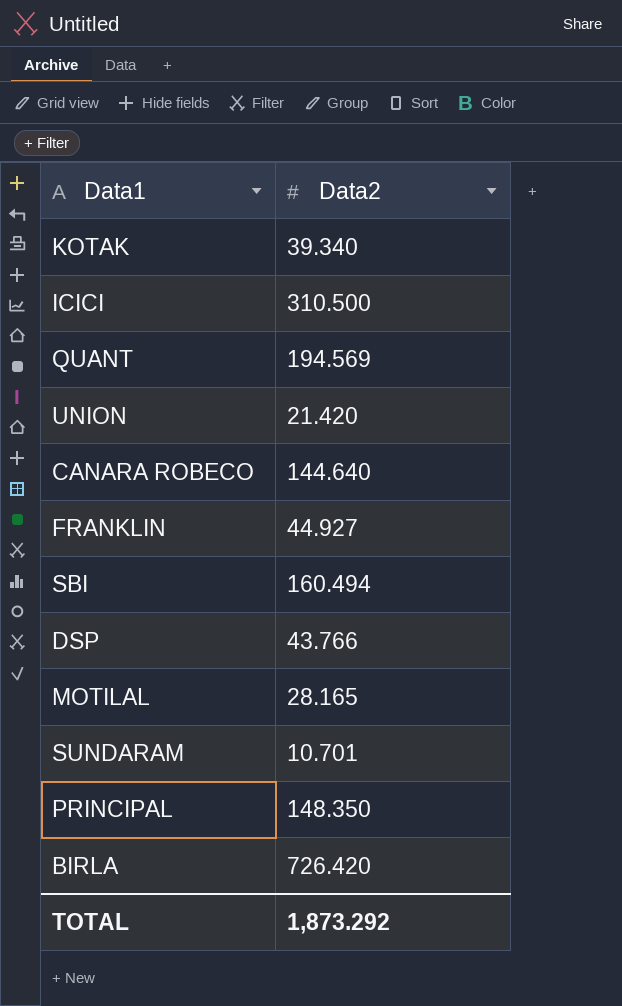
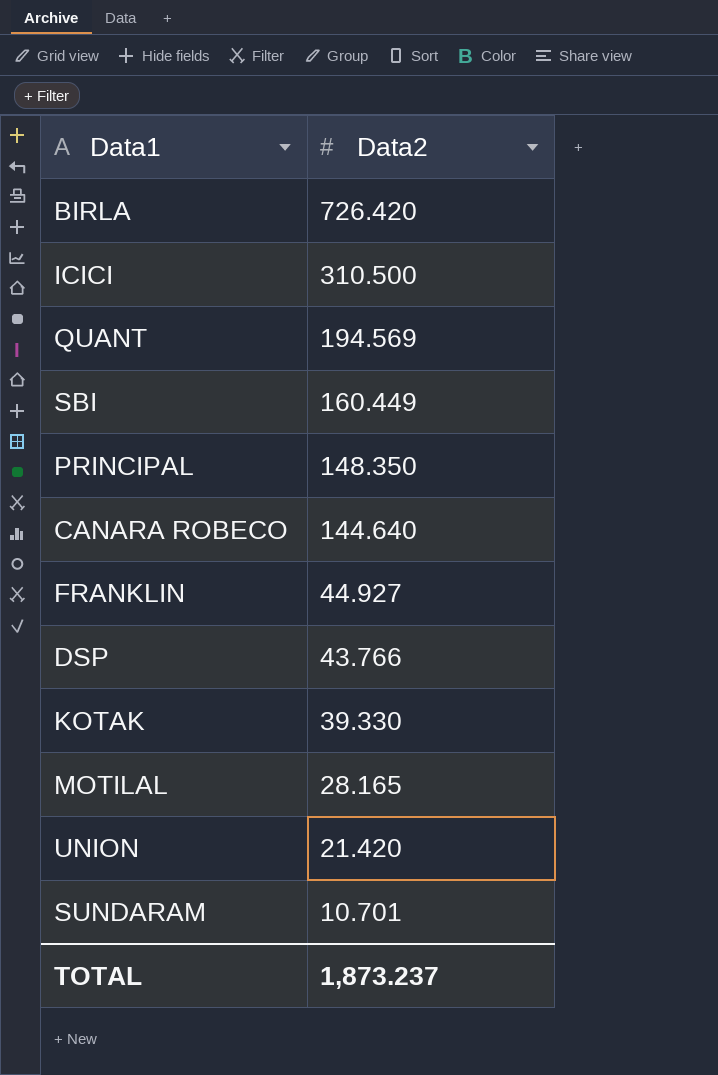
row order: none -> Data2 descending
SBI | Data2: 160.494 -> 160.449
KOTAK | Data2: 39.340 -> 39.330
TOTAL | Data2: 1,873.292 -> 1,873.237

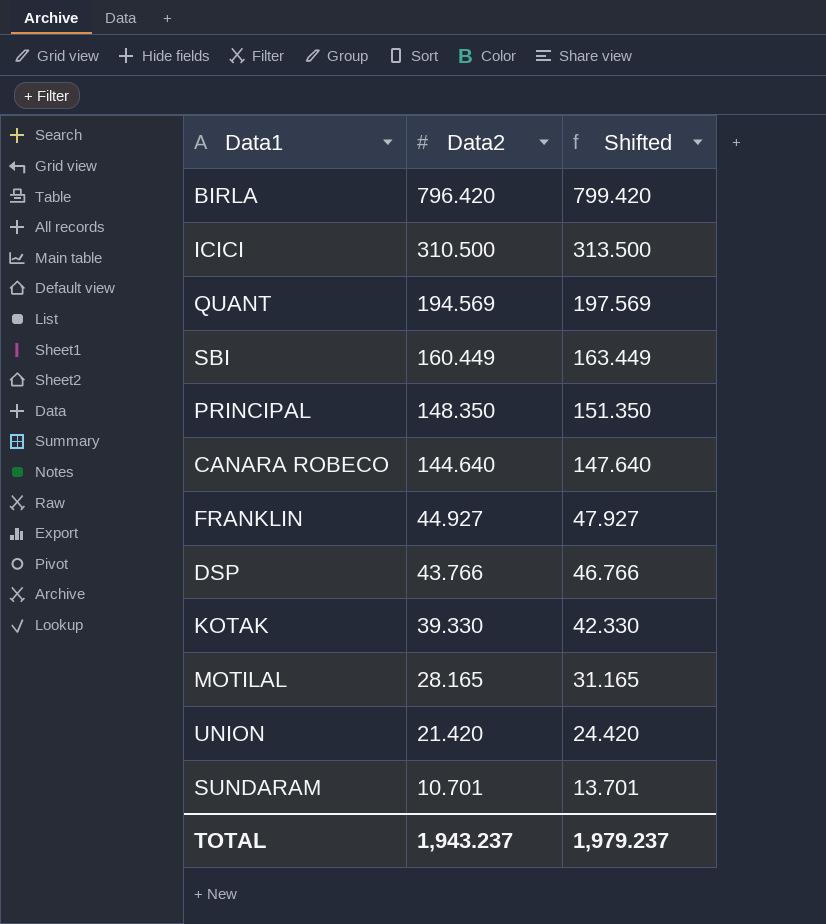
column Shifted | formula: none -> [Data2] + 3
BIRLA | Data2: 726.420 -> 796.420
TOTAL | Data2: 1,873.237 -> 1,943.237

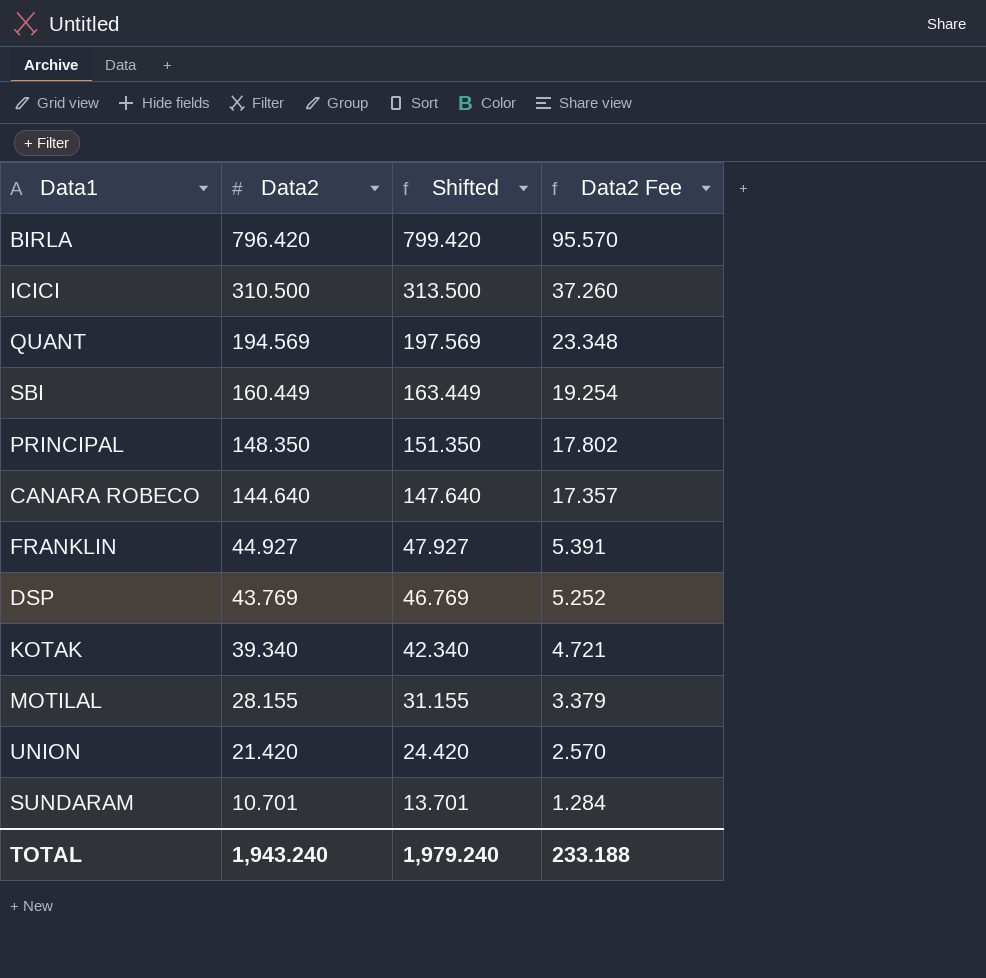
column Data2 Fee | formula: none -> [Data2] * 0.12
DSP | Data2: 43.766 -> 43.769
DSP | Shifted: 46.766 -> 46.769
KOTAK | Data2: 39.330 -> 39.340
KOTAK | Shifted: 42.330 -> 42.340
MOTILAL | Data2: 28.165 -> 28.155
MOTILAL | Shifted: 31.165 -> 31.155
TOTAL | Data2: 1,943.237 -> 1,943.240
TOTAL | Shifted: 1,979.237 -> 1,979.240

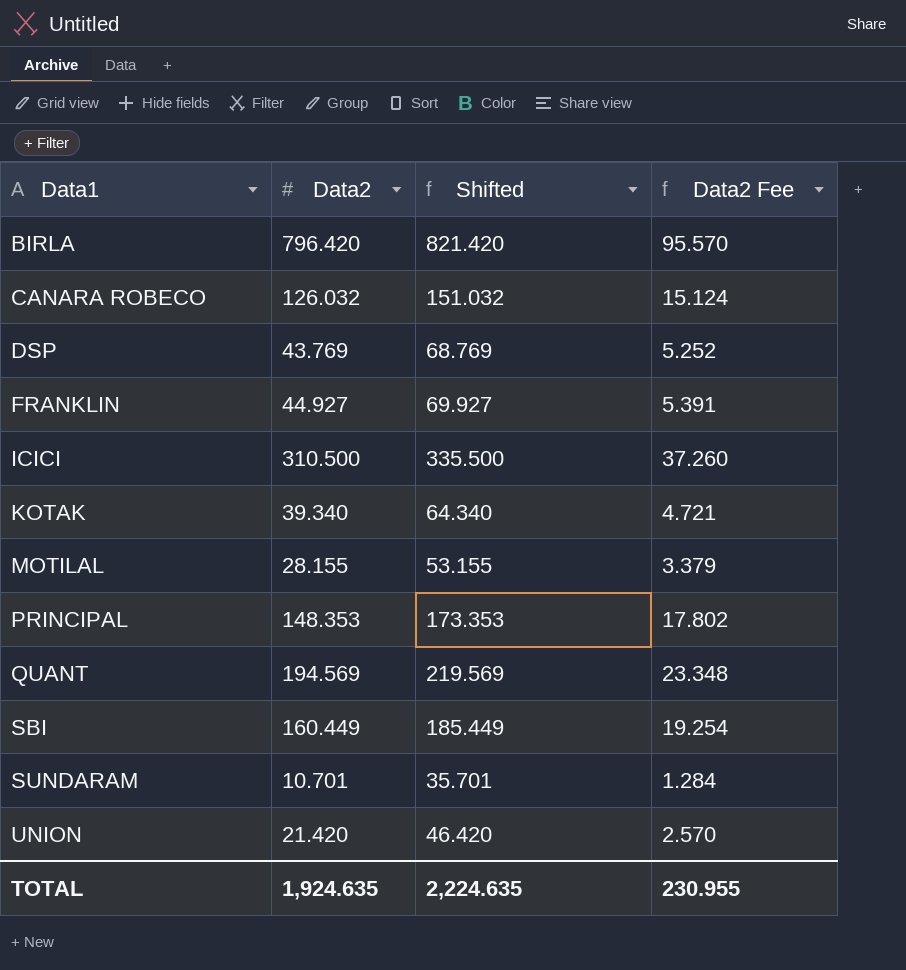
row order: Data2 descending -> Data1 ascending
column Shifted | formula: [Data2] + 3 -> [Data2] + 25
CANARA ROBECO | Data2: 144.640 -> 126.032
CANARA ROBECO | Data2 Fee: 17.357 -> 15.124
PRINCIPAL | Data2: 148.350 -> 148.353
TOTAL | Data2: 1,943.240 -> 1,924.635
TOTAL | Shifted: 1,979.240 -> 2,224.635
TOTAL | Data2 Fee: 233.188 -> 230.955

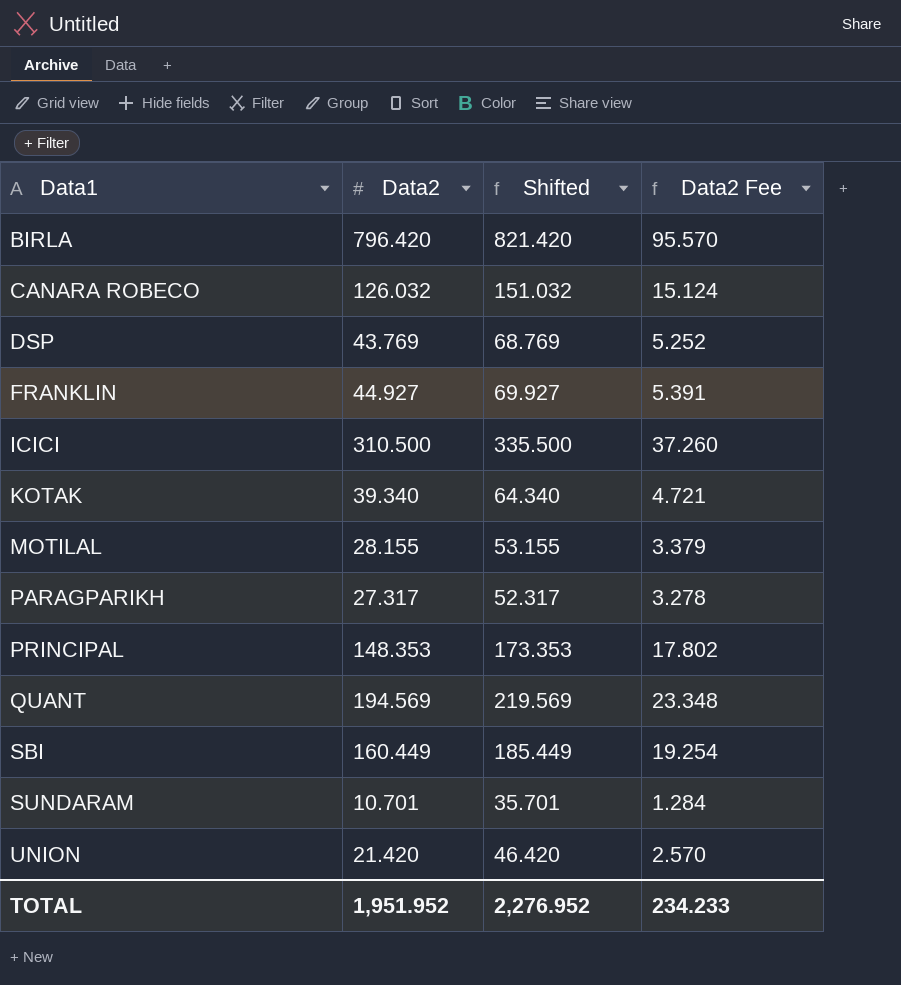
row PARAGPARIKH: none -> 27.317 | 52.317 | 3.278
TOTAL | Data2: 1,924.635 -> 1,951.952
TOTAL | Shifted: 2,224.635 -> 2,276.952
TOTAL | Data2 Fee: 230.955 -> 234.233

